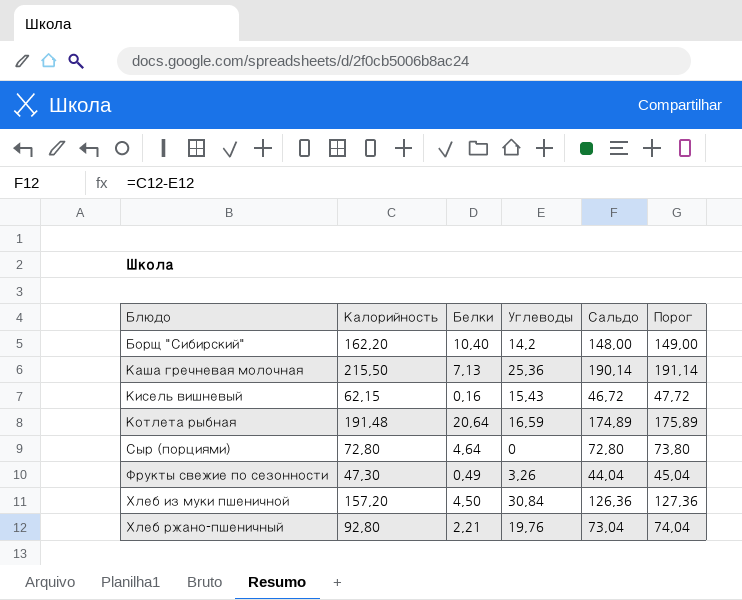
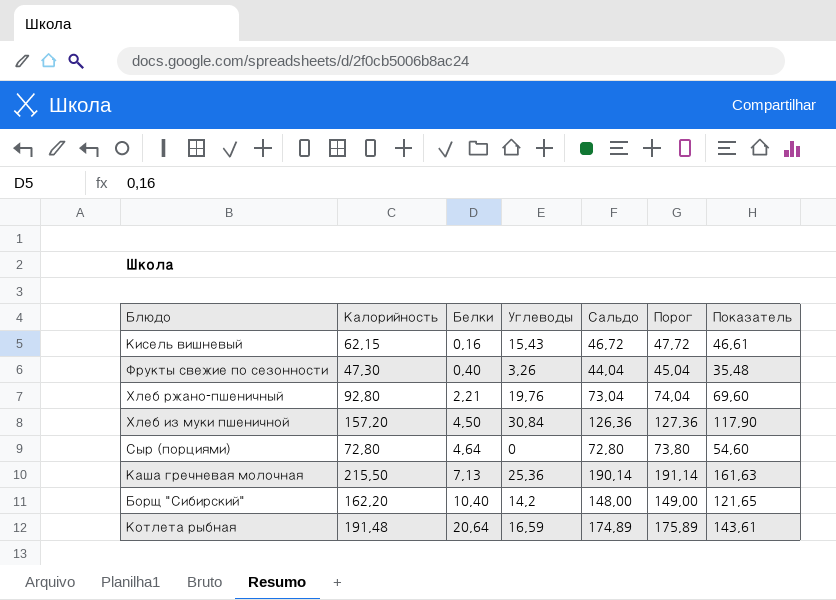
row order: Блюдо ascending -> Белки ascending
column Показатель | formula: none -> [Калорийность] * 0,75
Фрукты свежие по сезонности | Белки: 0,49 -> 0,40

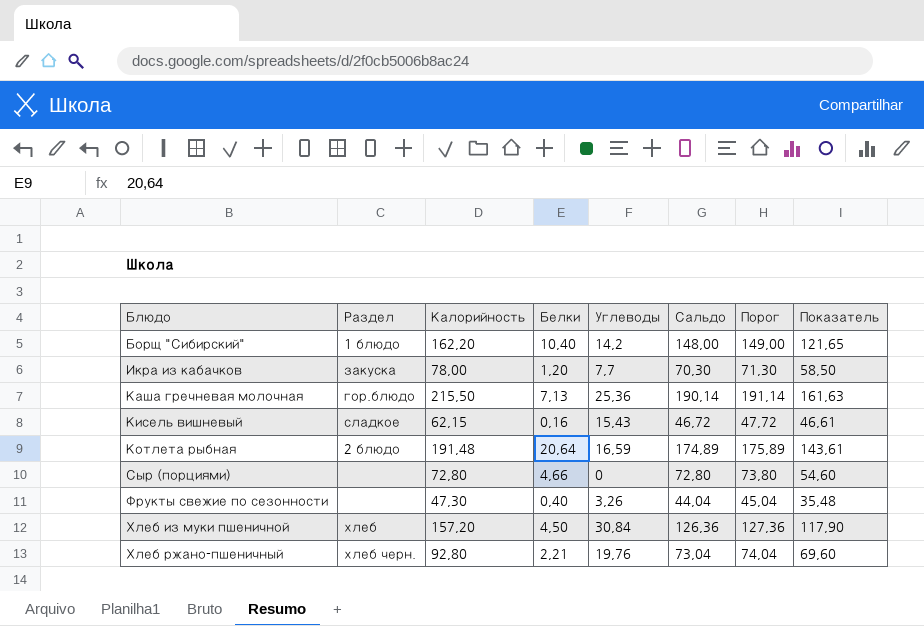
row order: Белки ascending -> Блюдо ascending
column Раздел | position: none -> 2
row Икра из кабачков: none -> закуска | 78,00 | 1,20 | 7,7 | 70,30 | 71,30 | 58,50
Сыр (порциями) | Белки: 4,64 -> 4,66

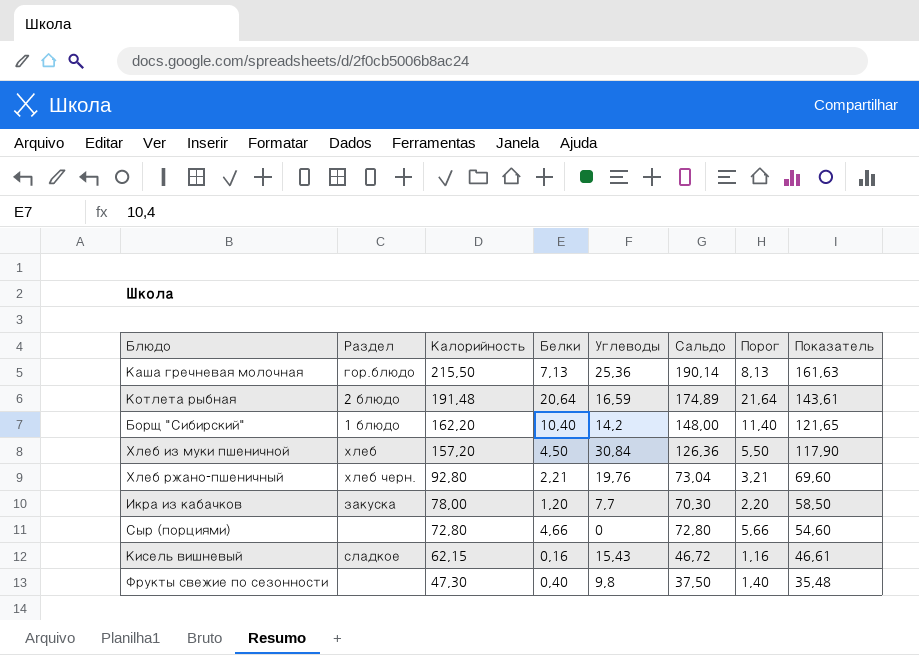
row order: Блюдо ascending -> Калорийность descending
column Порог | formula: [Сальдо] + 1 -> [Белки] + 1
Фрукты свежие по сезонности | Углеводы: 3,26 -> 9,8
Фрукты свежие по сезонности | Сальдо: 44,04 -> 37,50

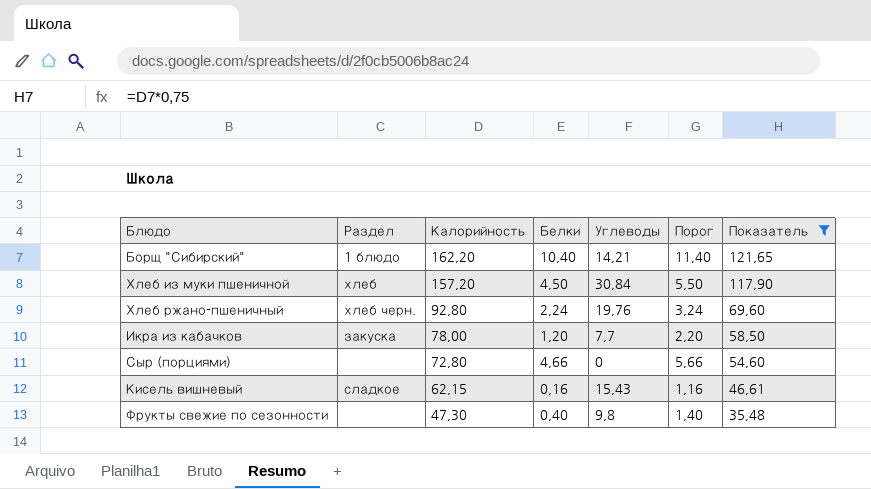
filter: none -> Показатель <= 121,65
column Сальдо | formula: [Калорийность] - [Углеводы] -> none
Борщ "Сибирский" | Углеводы: 14,2 -> 14,21
Хлеб ржано-пшеничный | Белки: 2,21 -> 2,24
Хлеб ржано-пшеничный | Порог: 3,21 -> 3,24

